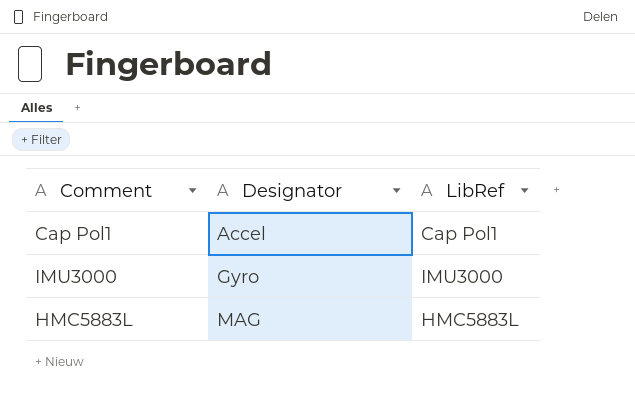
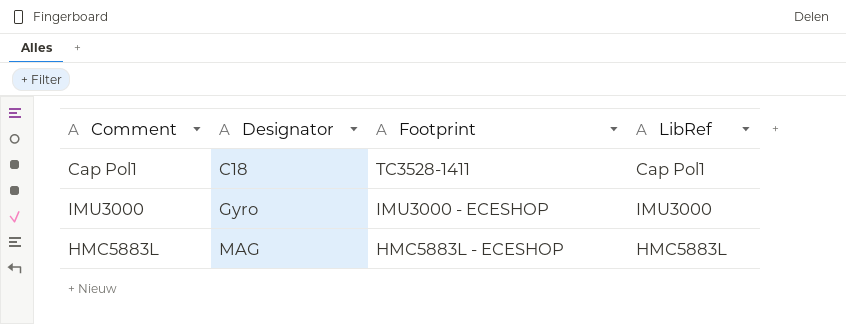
column Footprint | position: none -> 3
Cap Pol1 | Designator: Accel -> C18

